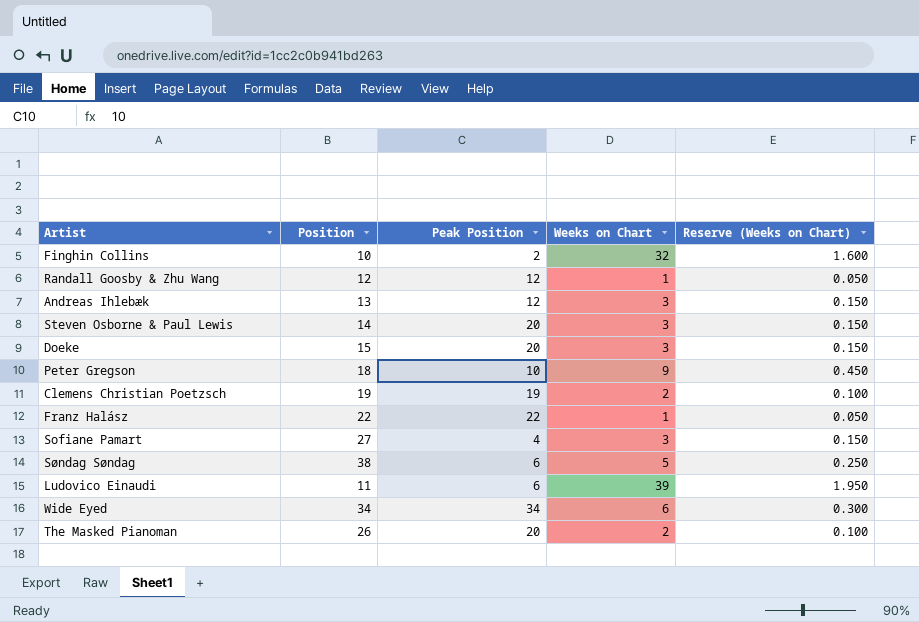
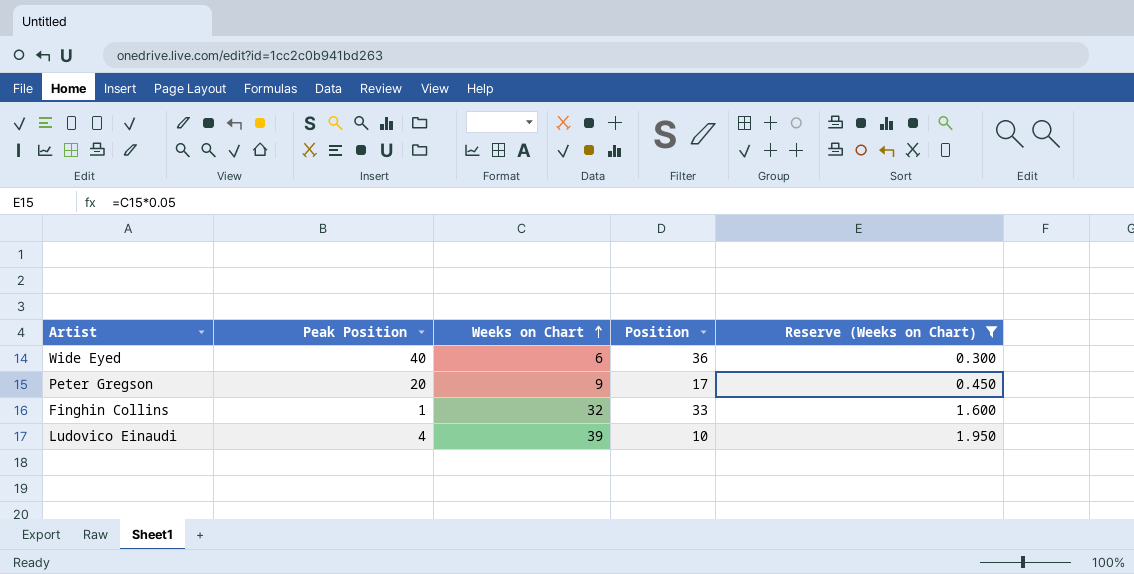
filter: none -> Reserve (Weeks on Chart) >= 0.300
row order: none -> Weeks on Chart ascending
column Position | position: 2 -> 4
Wide Eyed | Peak Position: 34 -> 40
Wide Eyed | Position: 34 -> 36
Peter Gregson | Peak Position: 10 -> 20
Peter Gregson | Position: 18 -> 17
Finghin Collins | Peak Position: 2 -> 1
Finghin Collins | Position: 10 -> 33
Ludovico Einaudi | Peak Position: 6 -> 4
Ludovico Einaudi | Position: 11 -> 10

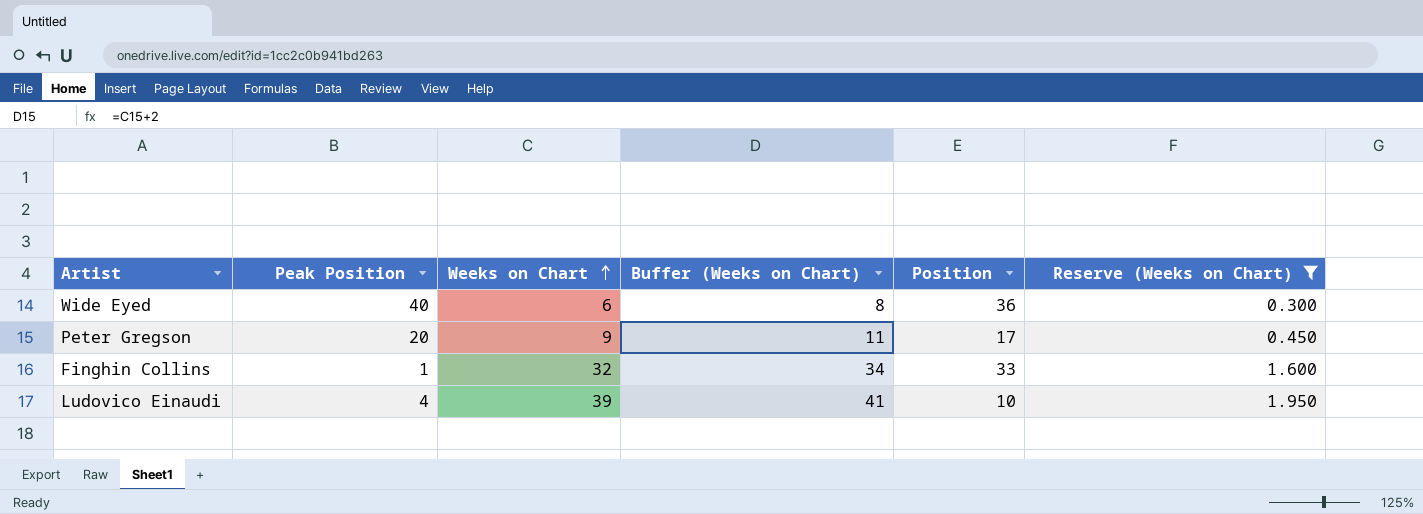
column Buffer (Weeks on Chart) | formula: none -> [Weeks on Chart] + 2

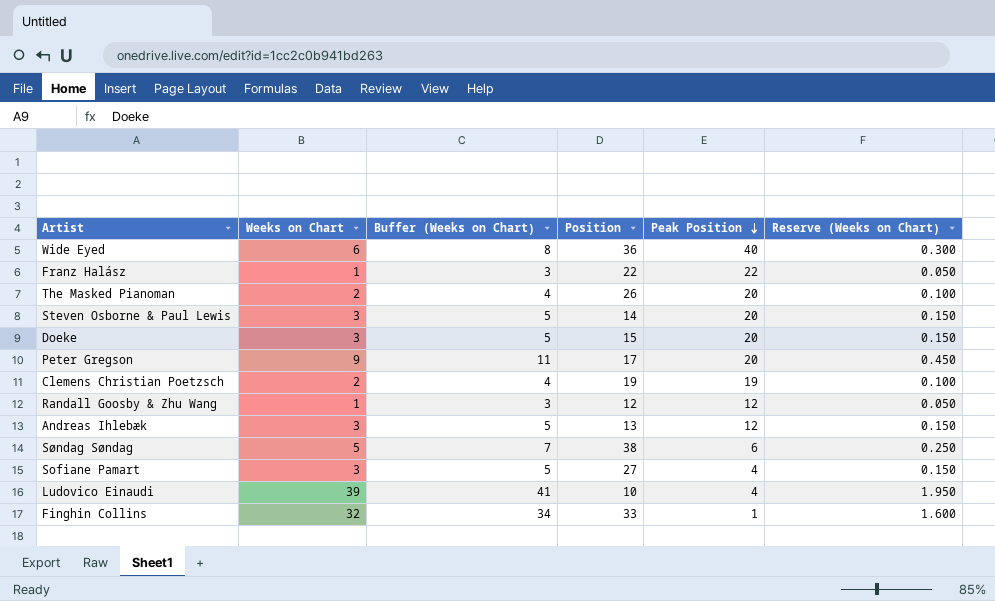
filter: Reserve (Weeks on Chart) >= 0.300 -> none
row order: Weeks on Chart ascending -> Peak Position descending
column Peak Position | position: 2 -> 5

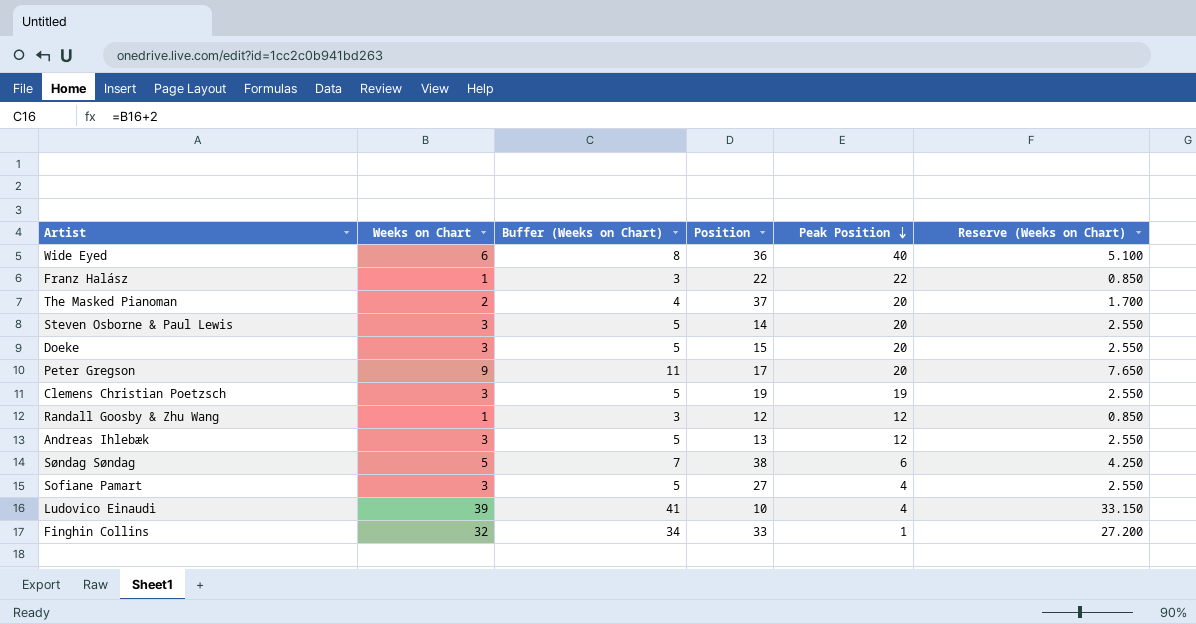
column Reserve (Weeks on Chart) | formula: [Weeks on Chart] * 0.05 -> [Weeks on Chart] * 0.85
The Masked Pianoman | Position: 26 -> 37
Clemens Christian Poetzsch | Weeks on Chart: 2 -> 3
Clemens Christian Poetzsch | Buffer (Weeks on Chart): 4 -> 5

